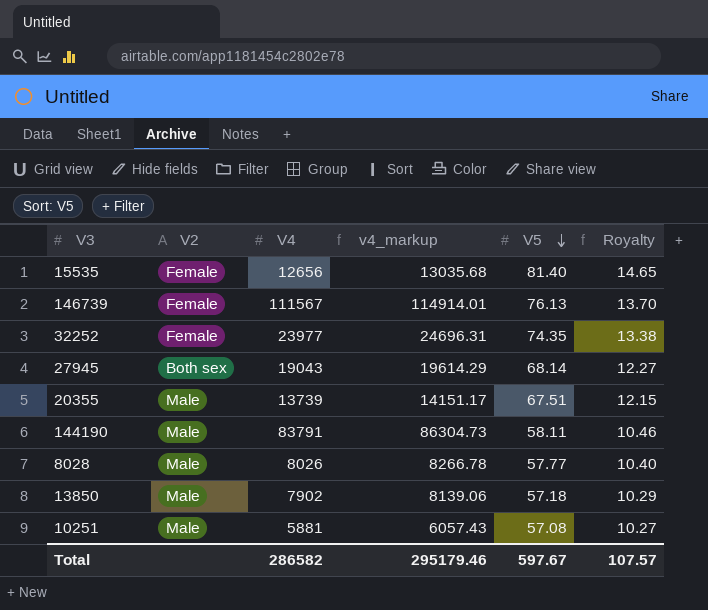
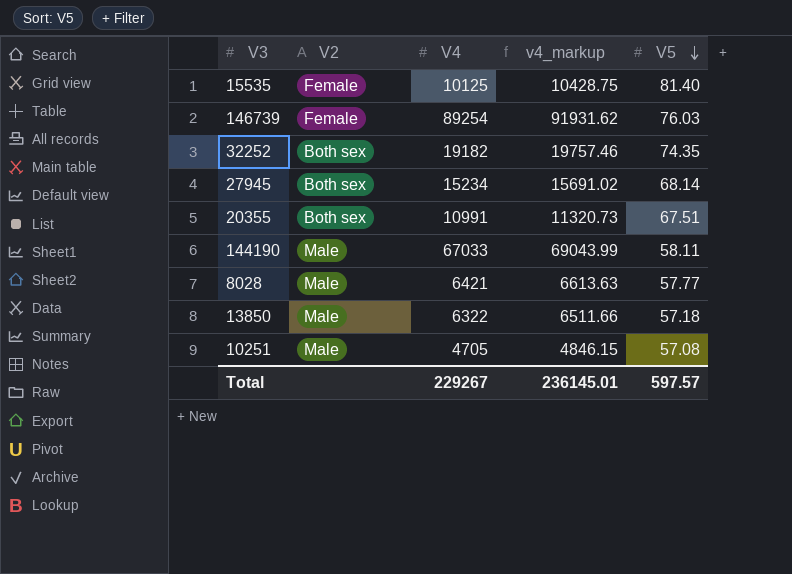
column Royalty | formula: [V5] * 0.18 -> none
15535 | V4: 12656 -> 10125
15535 | v4_markup: 13035.68 -> 10428.75
146739 | V4: 111567 -> 89254
146739 | v4_markup: 114914.01 -> 91931.62
146739 | V5: 76.13 -> 76.03
32252 | V2: Female -> Both sex
32252 | V4: 23977 -> 19182
32252 | v4_markup: 24696.31 -> 19757.46
27945 | V4: 19043 -> 15234
27945 | v4_markup: 19614.29 -> 15691.02
20355 | V2: Male -> Both sex
20355 | V4: 13739 -> 10991
20355 | v4_markup: 14151.17 -> 11320.73
144190 | V4: 83791 -> 67033
144190 | v4_markup: 86304.73 -> 69043.99
8028 | V4: 8026 -> 6421
8028 | v4_markup: 8266.78 -> 6613.63
13850 | V4: 7902 -> 6322
13850 | v4_markup: 8139.06 -> 6511.66
10251 | V4: 5881 -> 4705
10251 | v4_markup: 6057.43 -> 4846.15
Total | V4: 286582 -> 229267
Total | v4_markup: 295179.46 -> 236145.01
Total | V5: 597.67 -> 597.57

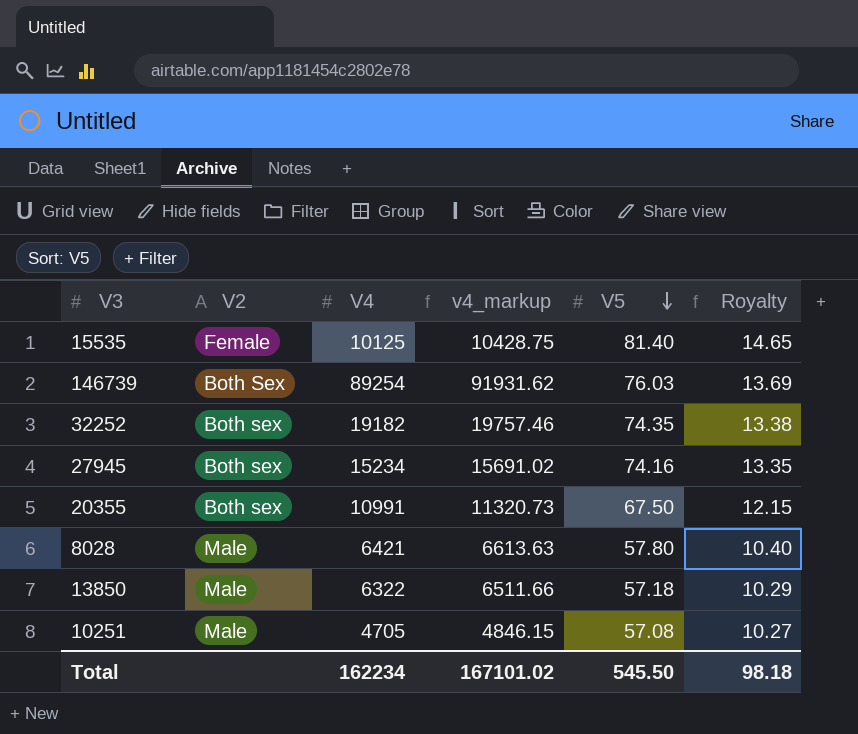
column Royalty | formula: none -> [V5] * 0.18
row 144190: Male | 67033 | 69043.99 | 58.11 -> none
146739 | V2: Female -> Both Sex
27945 | V5: 68.14 -> 74.16
20355 | V5: 67.51 -> 67.50
8028 | V5: 57.77 -> 57.80
Total | V4: 229267 -> 162234
Total | v4_markup: 236145.01 -> 167101.02
Total | V5: 597.57 -> 545.50

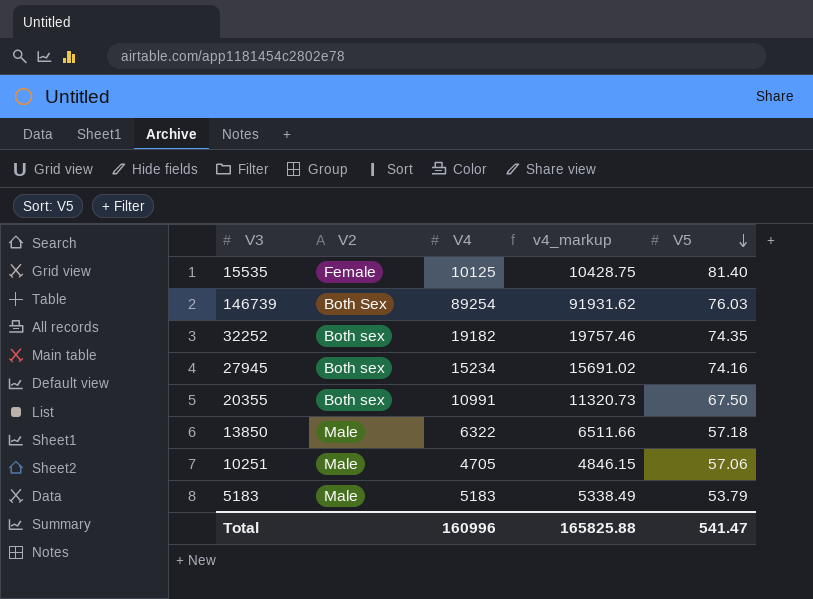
column Royalty | formula: [V5] * 0.18 -> none
row 8028: Male | 6421 | 6613.63 | 57.80 | 10.40 -> none
10251 | V5: 57.08 -> 57.06
row 5183: none -> Male | 5183 | 5338.49 | 53.79
Total | V4: 162234 -> 160996
Total | v4_markup: 167101.02 -> 165825.88
Total | V5: 545.50 -> 541.47

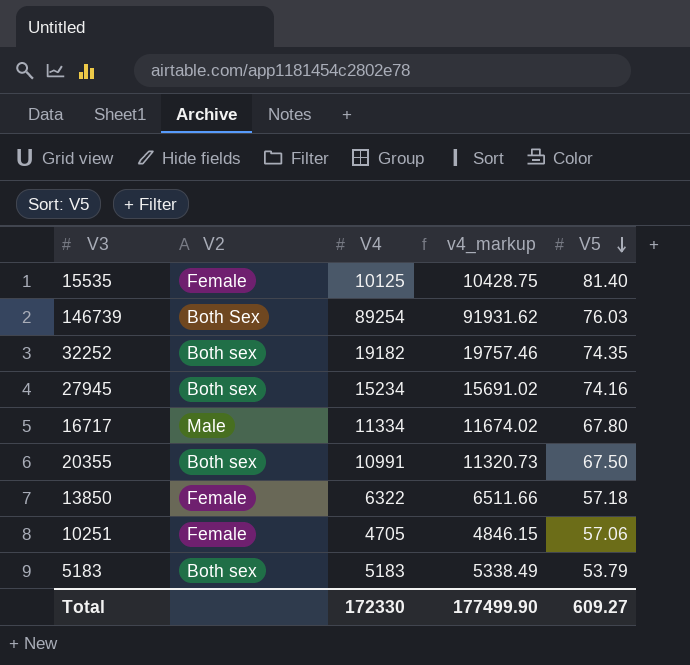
row 16717: none -> Male | 11334 | 11674.02 | 67.80
13850 | V2: Male -> Female
10251 | V2: Male -> Female
5183 | V2: Male -> Both sex
Total | V4: 160996 -> 172330
Total | v4_markup: 165825.88 -> 177499.90
Total | V5: 541.47 -> 609.27

